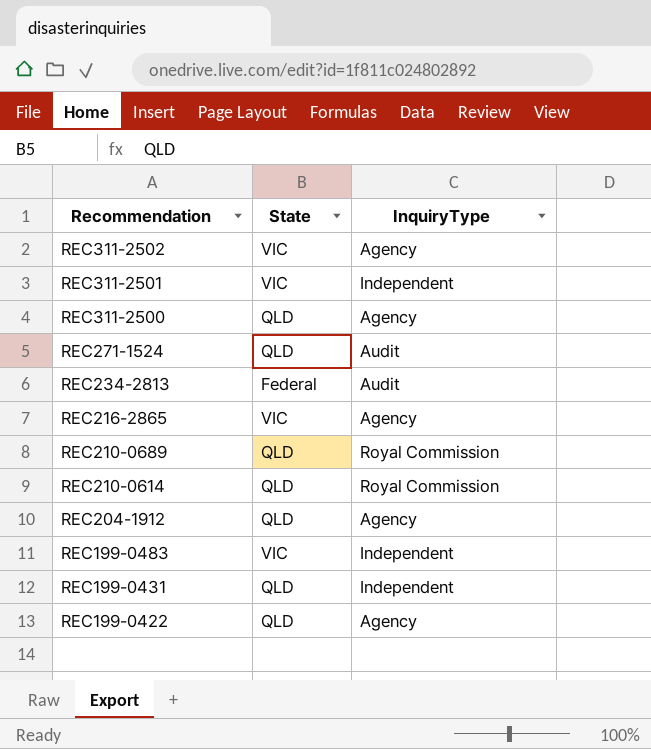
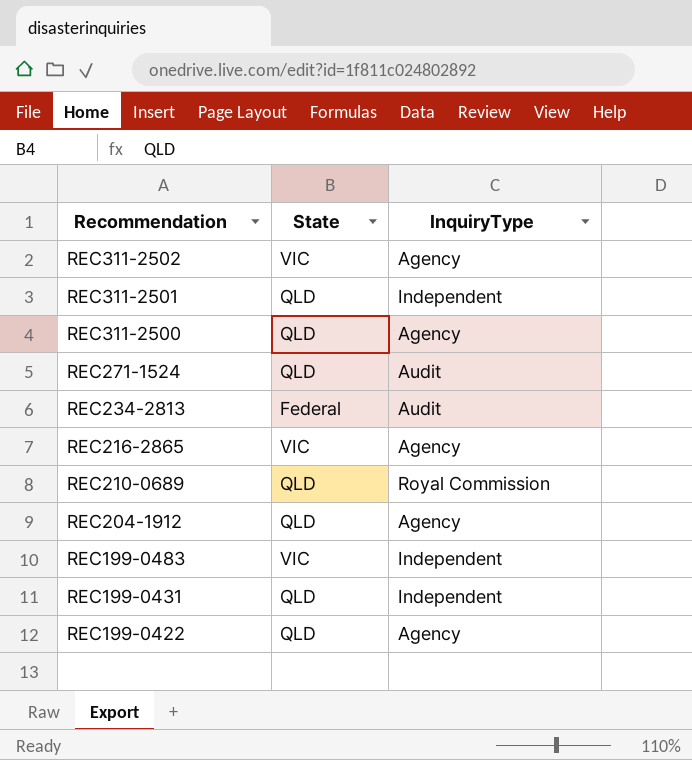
row REC210-0614: QLD | Royal Commission -> none
REC311-2501 | State: VIC -> QLD

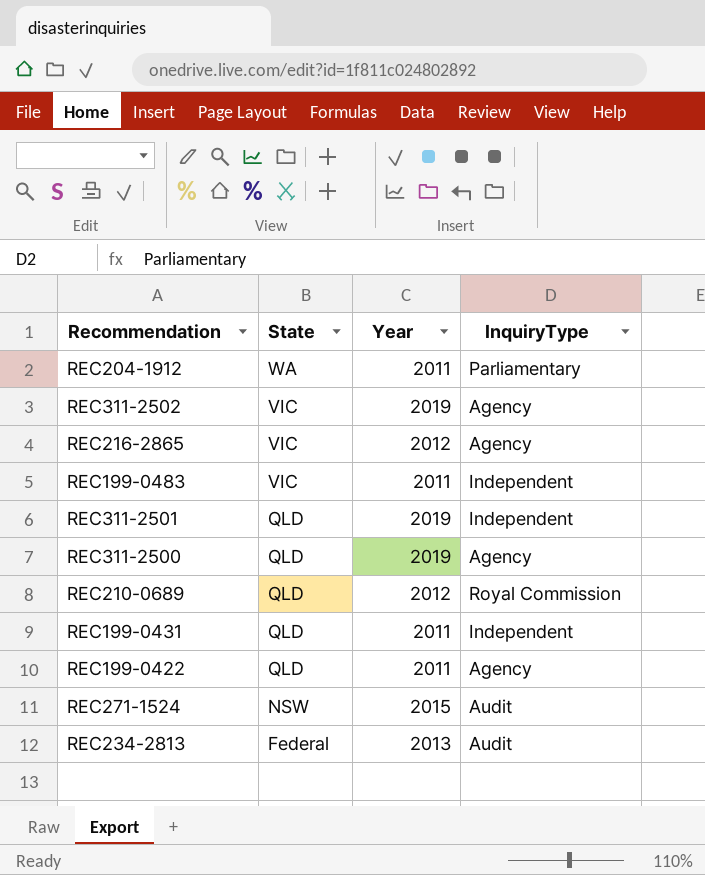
row order: Recommendation descending -> State descending
column Year | position: none -> 3
REC204-1912 | State: QLD -> WA
REC204-1912 | InquiryType: Agency -> Parliamentary
REC271-1524 | State: QLD -> NSW

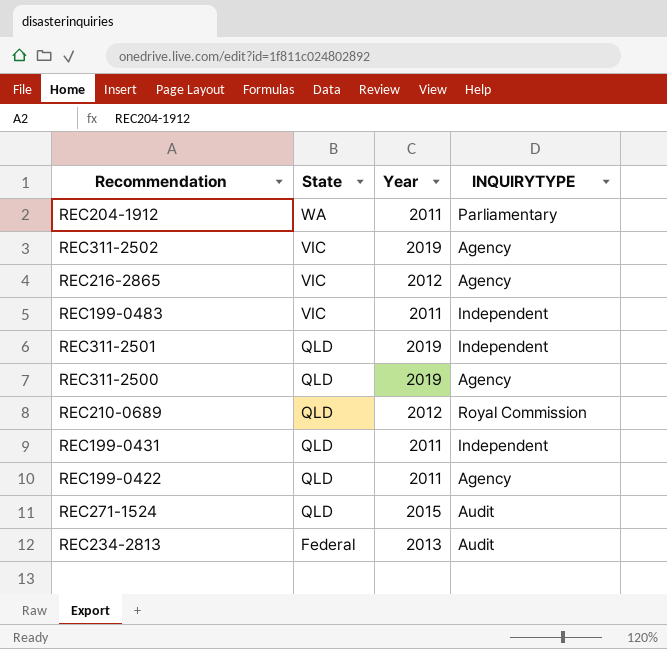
column name: InquiryType -> INQUIRYTYPE
REC271-1524 | State: NSW -> QLD

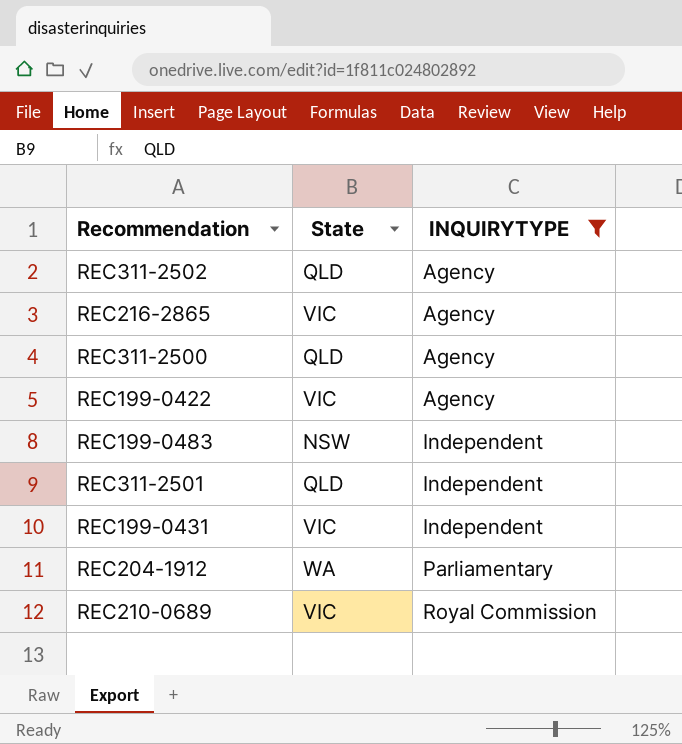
filter: none -> INQUIRYTYPE != Audit
row order: State descending -> INQUIRYTYPE ascending
column Year | position: 3 -> none
REC311-2502 | State: VIC -> QLD
REC199-0422 | State: QLD -> VIC
REC199-0483 | State: VIC -> NSW
REC199-0431 | State: QLD -> VIC
REC210-0689 | State: QLD -> VIC

